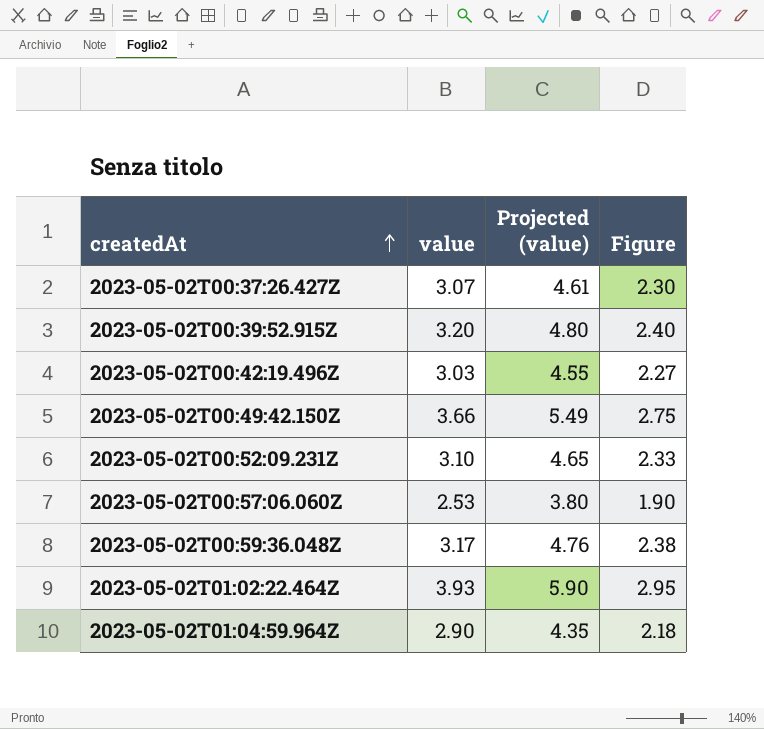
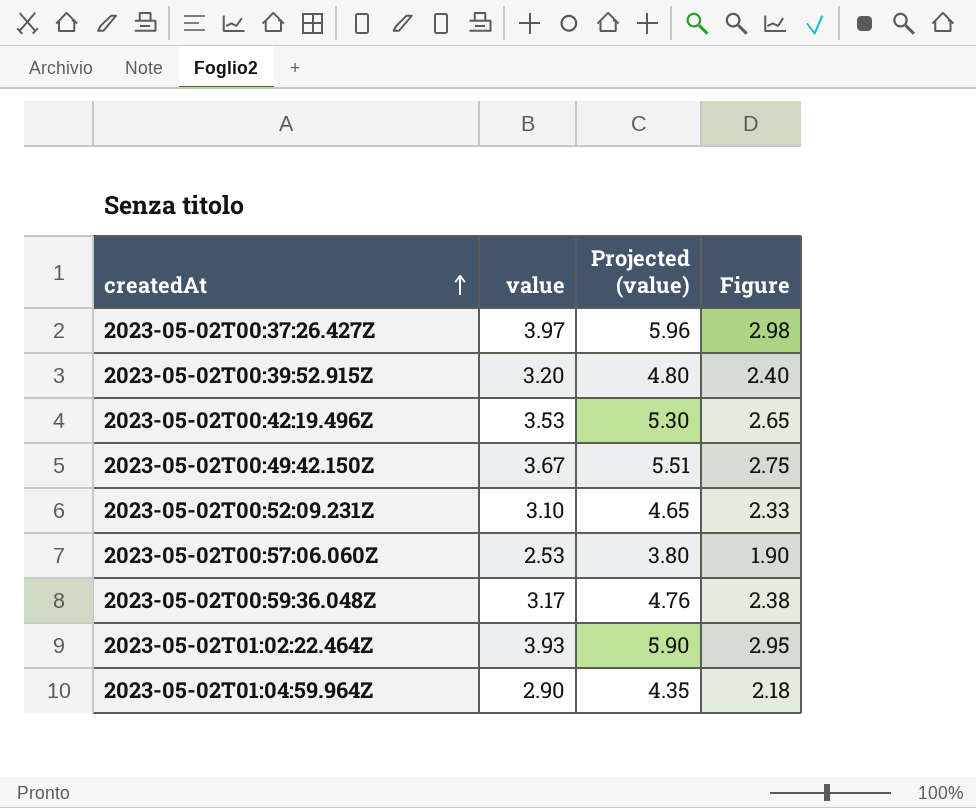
2023-05-02T00:37:26.427Z | value: 3.07 -> 3.97
2023-05-02T00:37:26.427Z | Projected (value): 4.61 -> 5.96
2023-05-02T00:37:26.427Z | Figure: 2.30 -> 2.98
2023-05-02T00:42:19.496Z | value: 3.03 -> 3.53
2023-05-02T00:42:19.496Z | Projected (value): 4.55 -> 5.30
2023-05-02T00:42:19.496Z | Figure: 2.27 -> 2.65
2023-05-02T00:49:42.150Z | value: 3.66 -> 3.67
2023-05-02T00:49:42.150Z | Projected (value): 5.49 -> 5.51

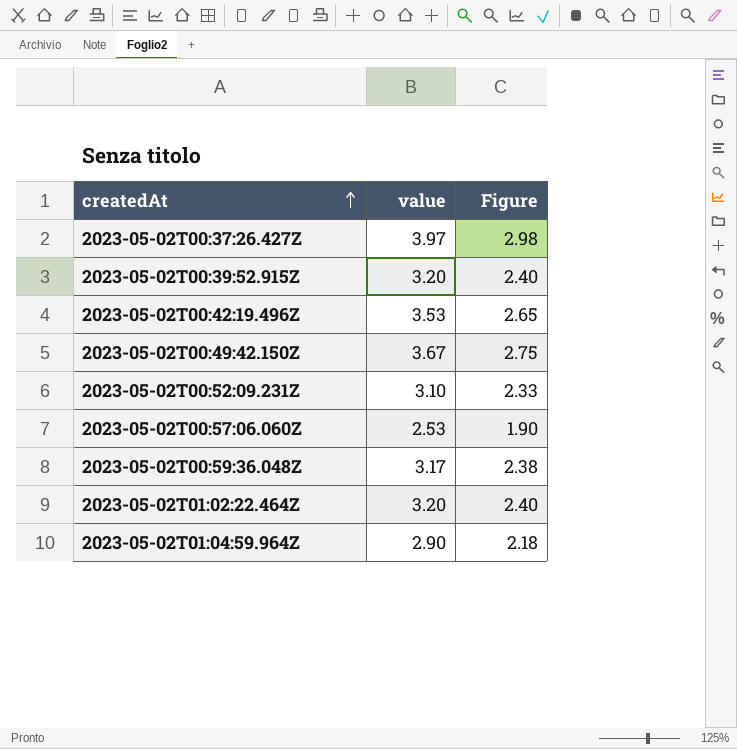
column Projected (value) | formula: [value] * 1.5 -> none
2023-05-02T01:02:22.464Z | value: 3.93 -> 3.20
2023-05-02T01:02:22.464Z | Figure: 2.95 -> 2.40

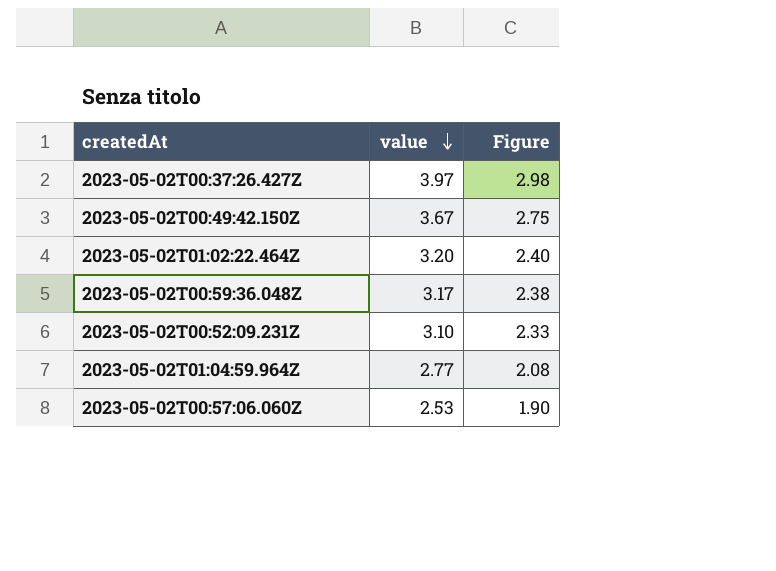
row order: createdAt ascending -> value descending
row 2023-05-02T00:39:52.915Z: 3.20 | 2.40 -> none
row 2023-05-02T00:42:19.496Z: 3.53 | 2.65 -> none
2023-05-02T01:04:59.964Z | value: 2.90 -> 2.77
2023-05-02T01:04:59.964Z | Figure: 2.18 -> 2.08

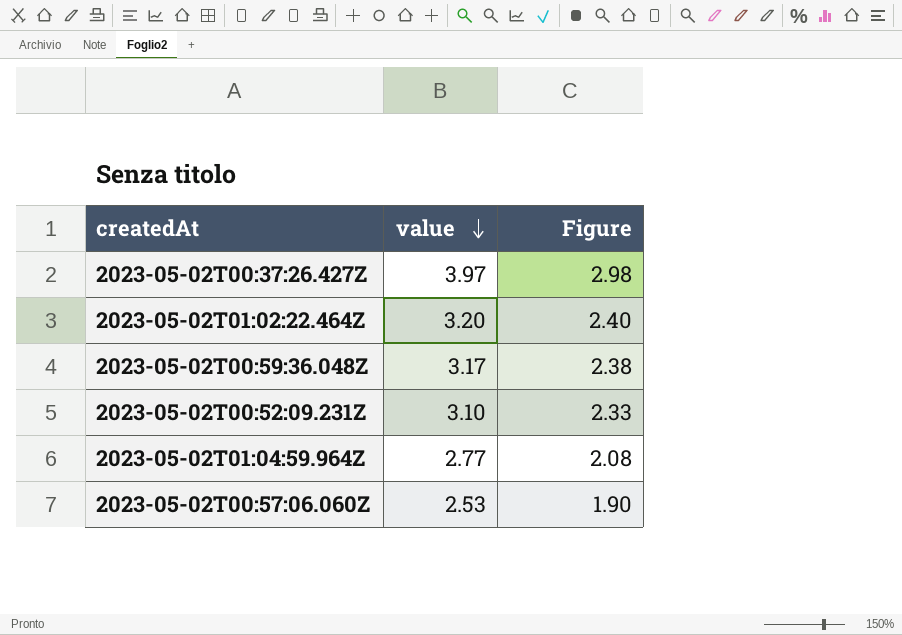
row 2023-05-02T00:49:42.150Z: 3.67 | 2.75 -> none

